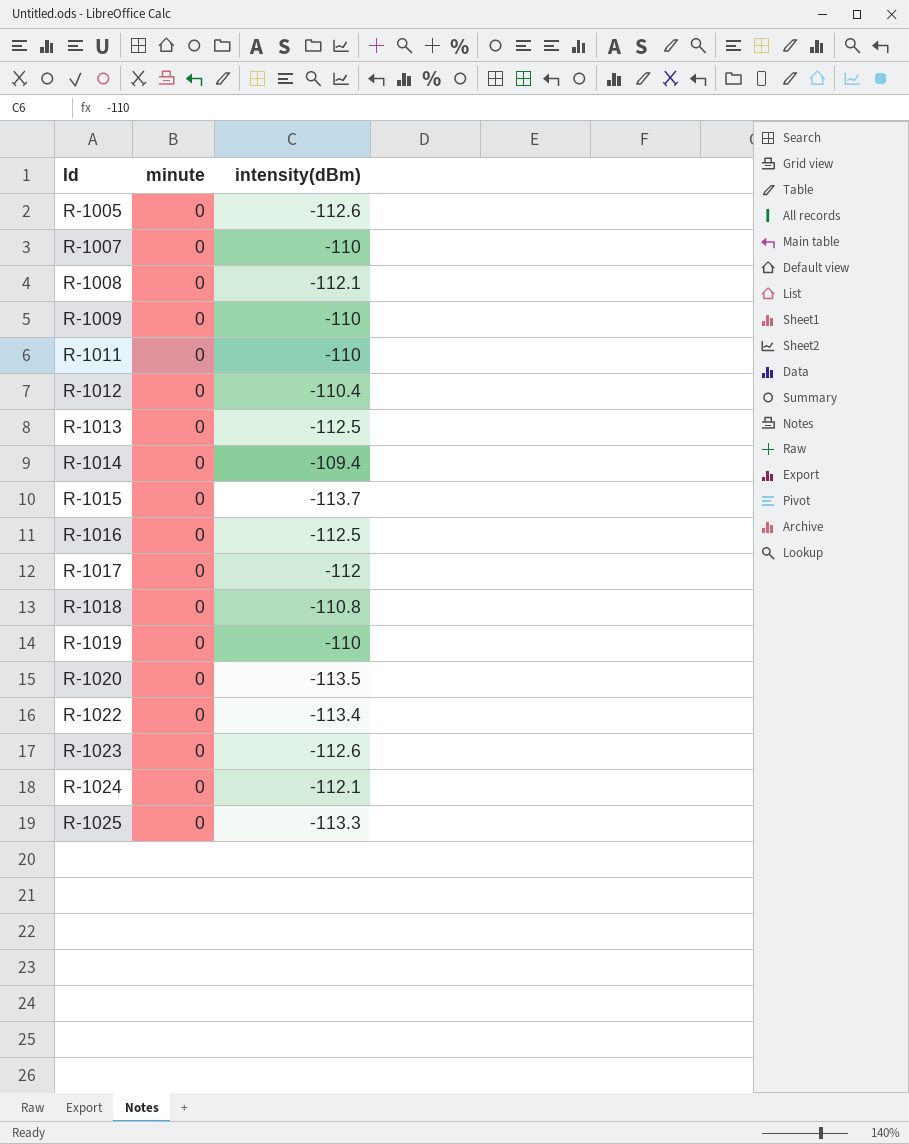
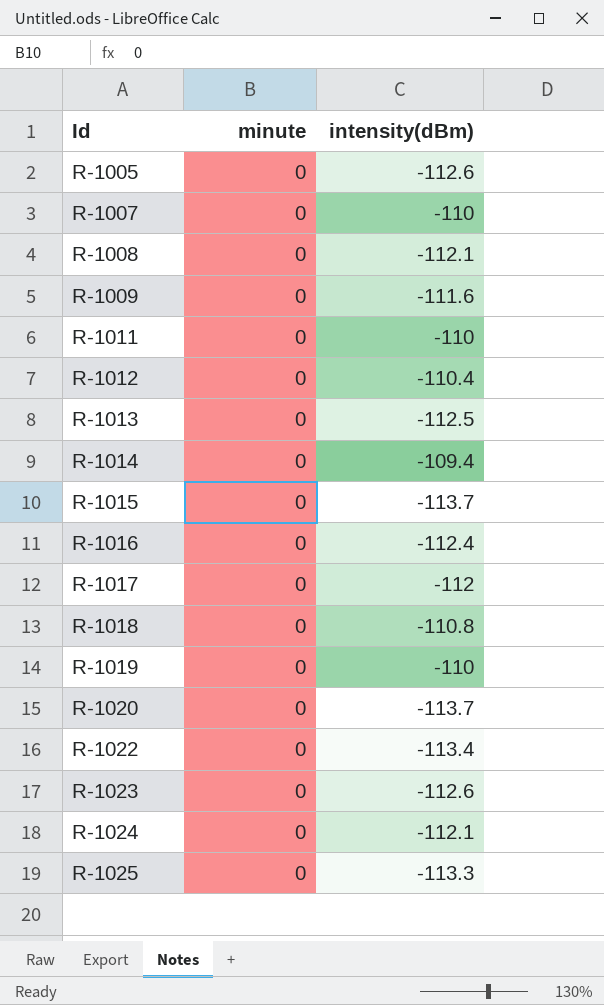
R-1009 | intensity(dBm): -110 -> -111.6
R-1016 | intensity(dBm): -112.5 -> -112.4
R-1020 | intensity(dBm): -113.5 -> -113.7

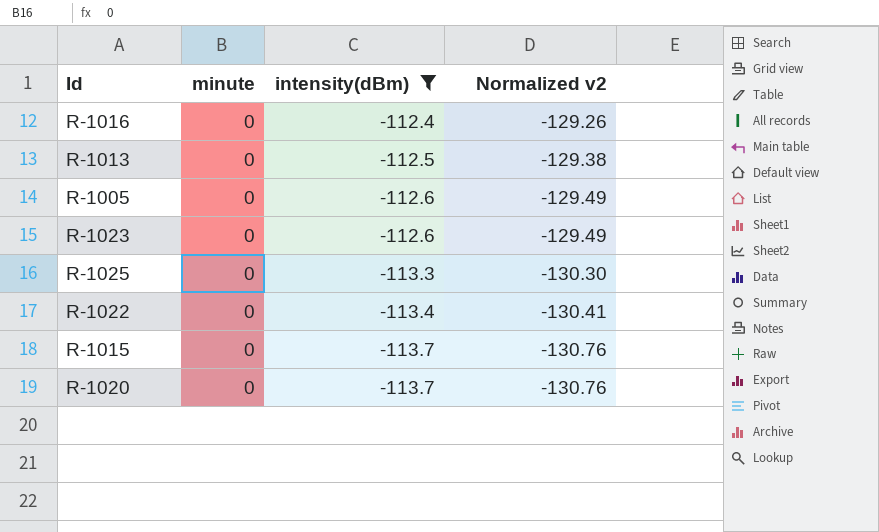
filter: none -> intensity(dBm) <= -112.4
row order: Id ascending -> intensity(dBm) descending
column Normalized v2 | formula: none -> [intensity(dBm)] * 1.15

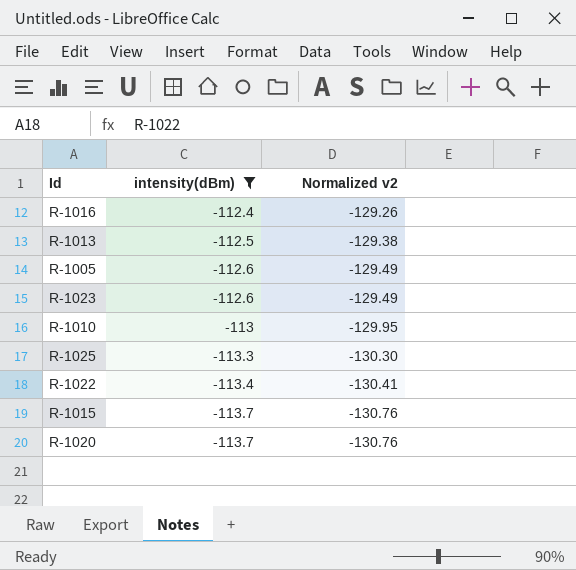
column minute | position: 2 -> none
row R-1010: none -> -113 | -129.95

